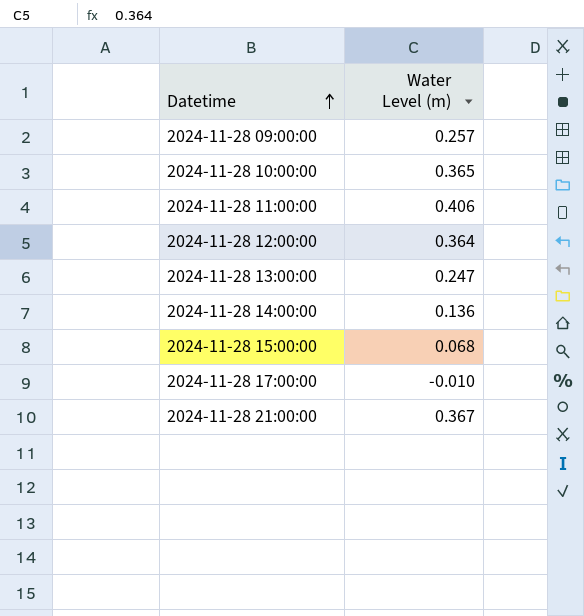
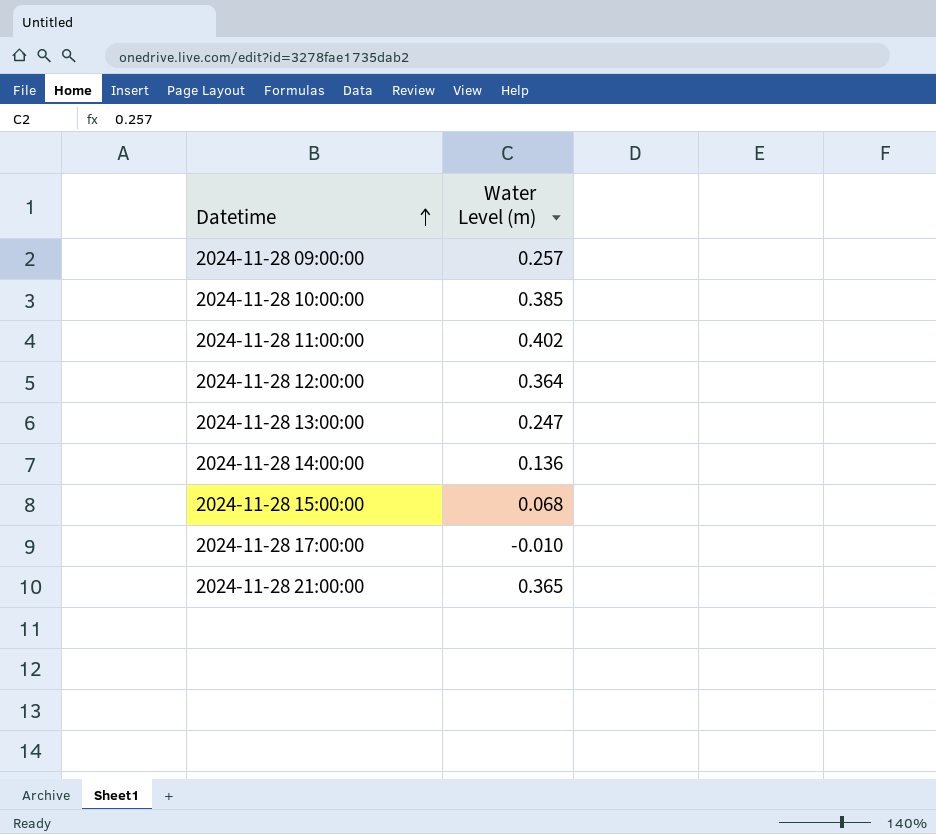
2024-11-28 10:00:00 | Water Level (m): 0.365 -> 0.385
2024-11-28 11:00:00 | Water Level (m): 0.406 -> 0.402
2024-11-28 21:00:00 | Water Level (m): 0.367 -> 0.365

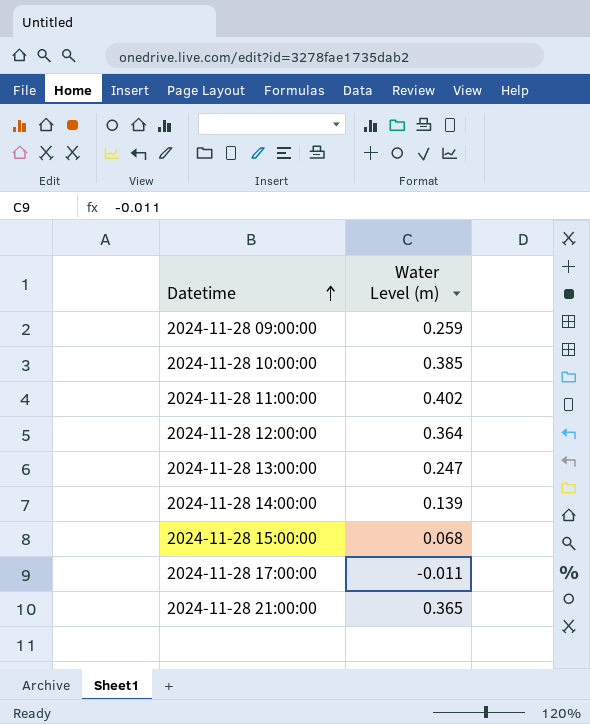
2024-11-28 09:00:00 | Water Level (m): 0.257 -> 0.259
2024-11-28 14:00:00 | Water Level (m): 0.136 -> 0.139
2024-11-28 17:00:00 | Water Level (m): -0.010 -> -0.011

